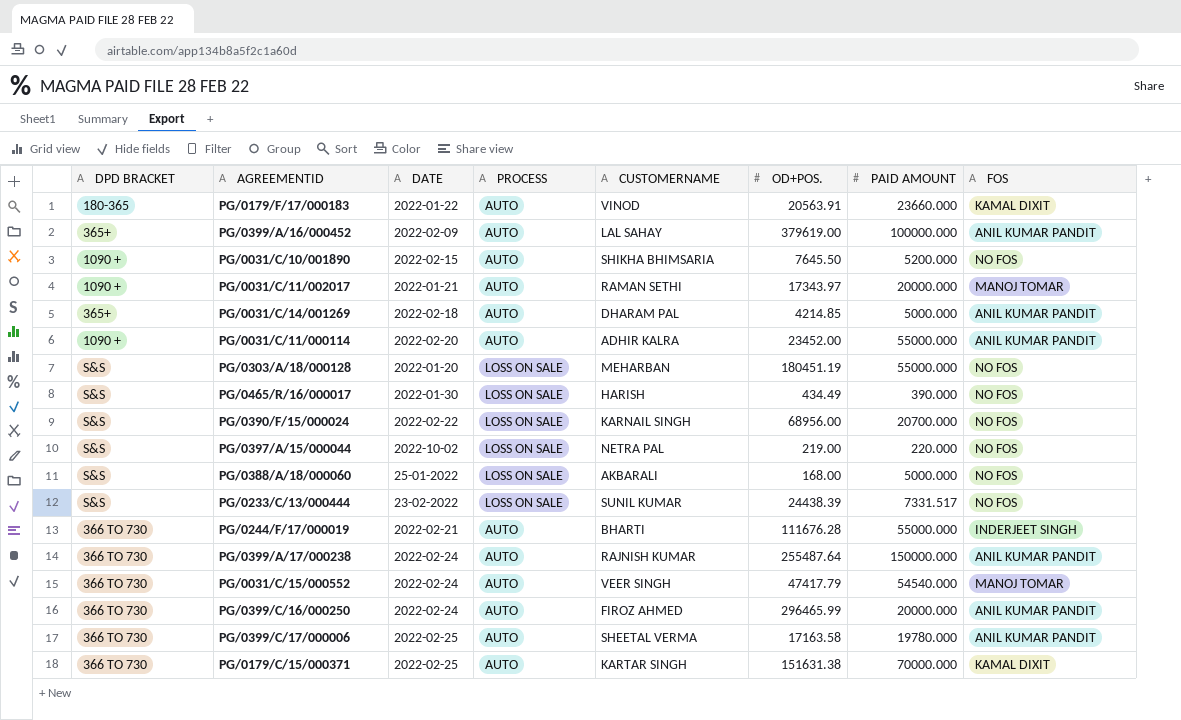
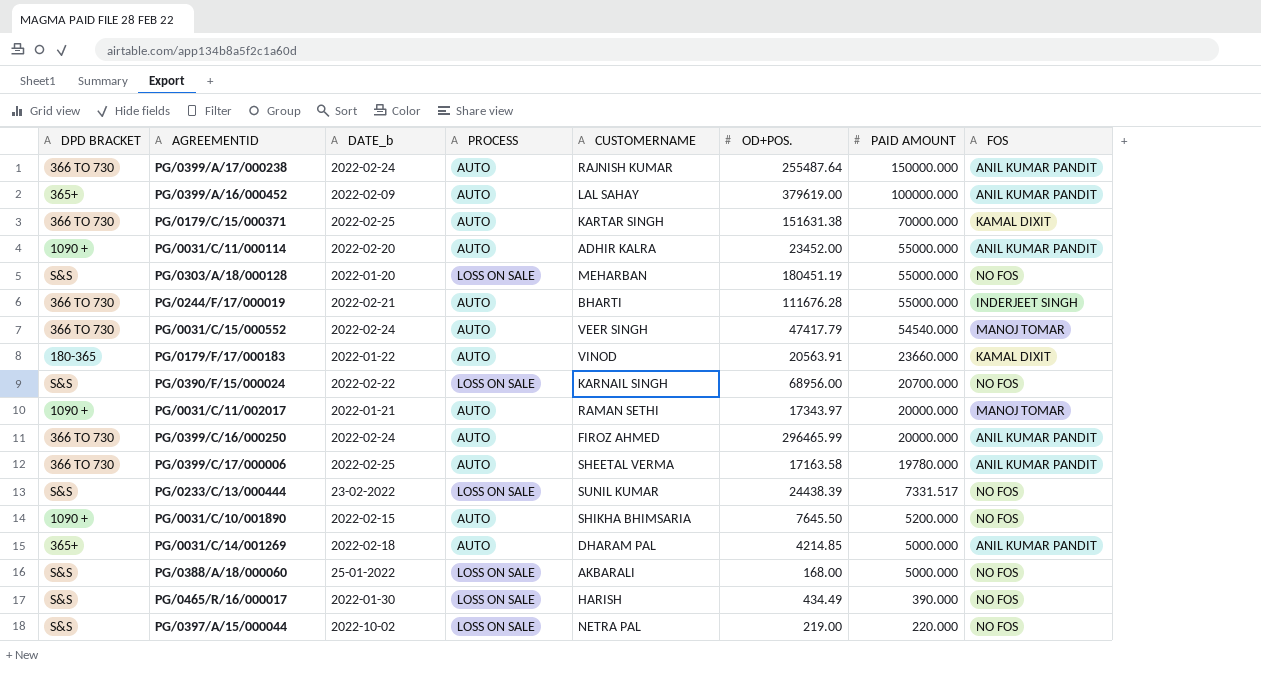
row order: none -> PAID AMOUNT descending
column name: DATE -> DATE_b

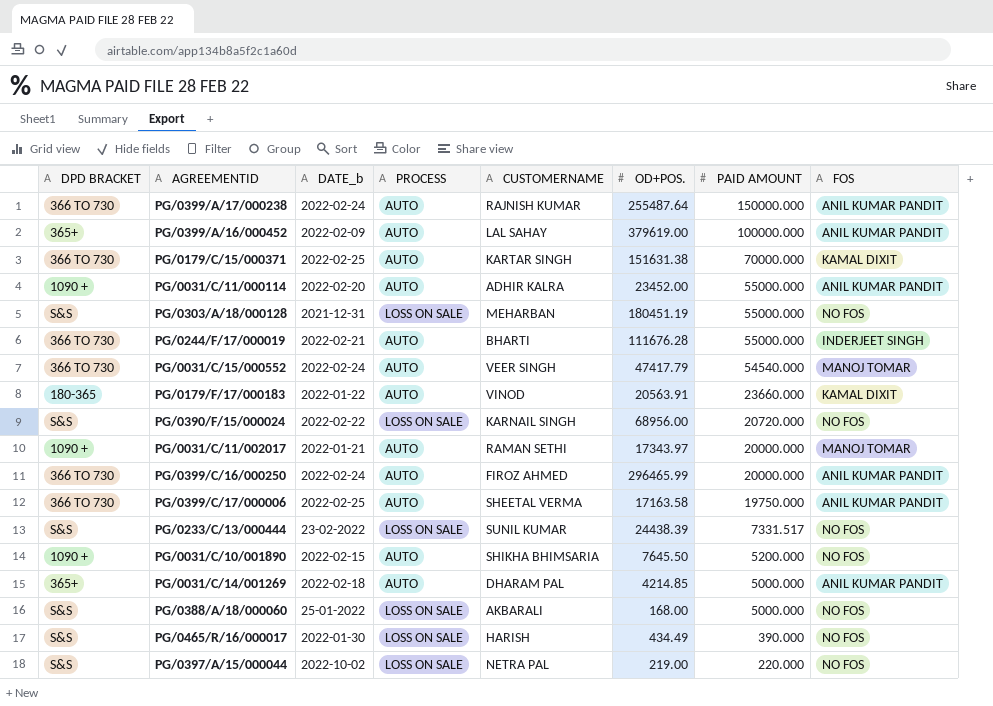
PG/0303/A/18/000128 | DATE_b: 2022-01-20 -> 2021-12-31
PG/0390/F/15/000024 | PAID AMOUNT: 20700.000 -> 20720.000
PG/0399/C/17/000006 | PAID AMOUNT: 19780.000 -> 19750.000

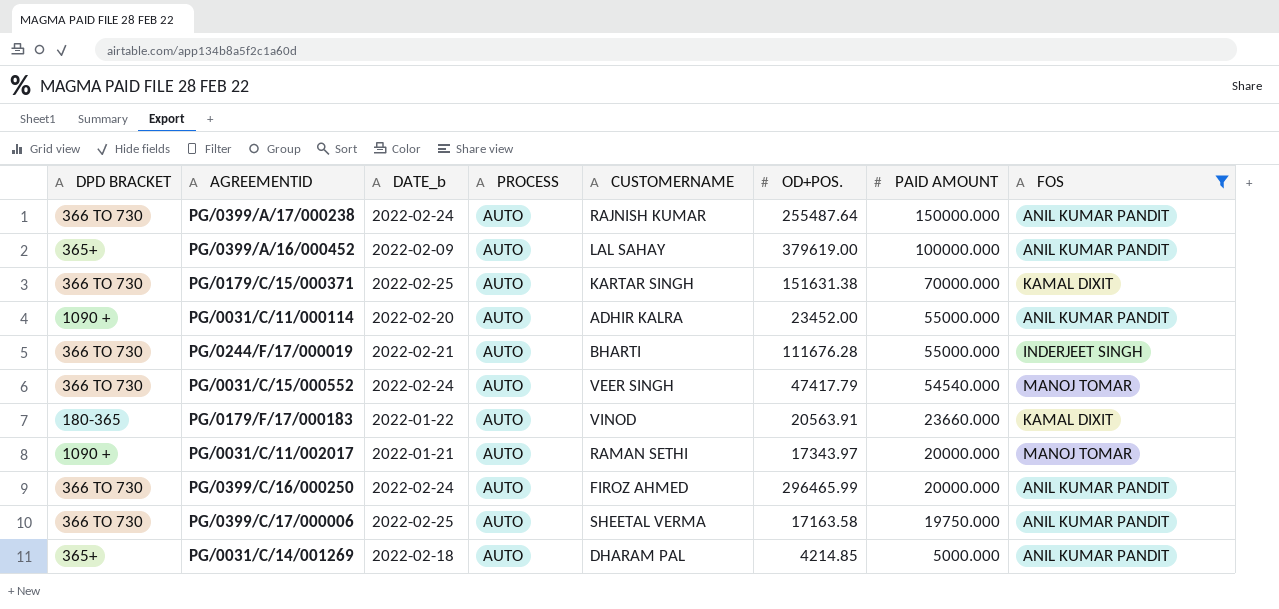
filter: none -> FOS != NO FOS

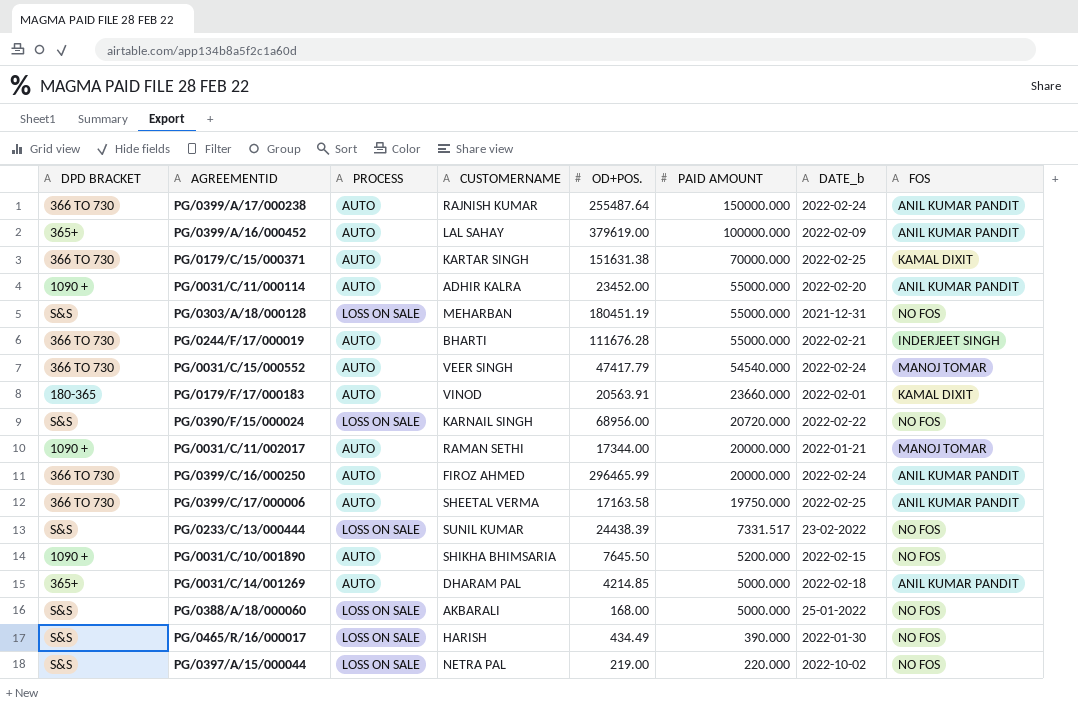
filter: FOS != NO FOS -> none
column DATE_b | position: 3 -> 7
PG/0179/F/17/000183 | DATE_b: 2022-01-22 -> 2022-02-01
PG/0031/C/11/002017 | OD+POS.: 17343.97 -> 17344.00

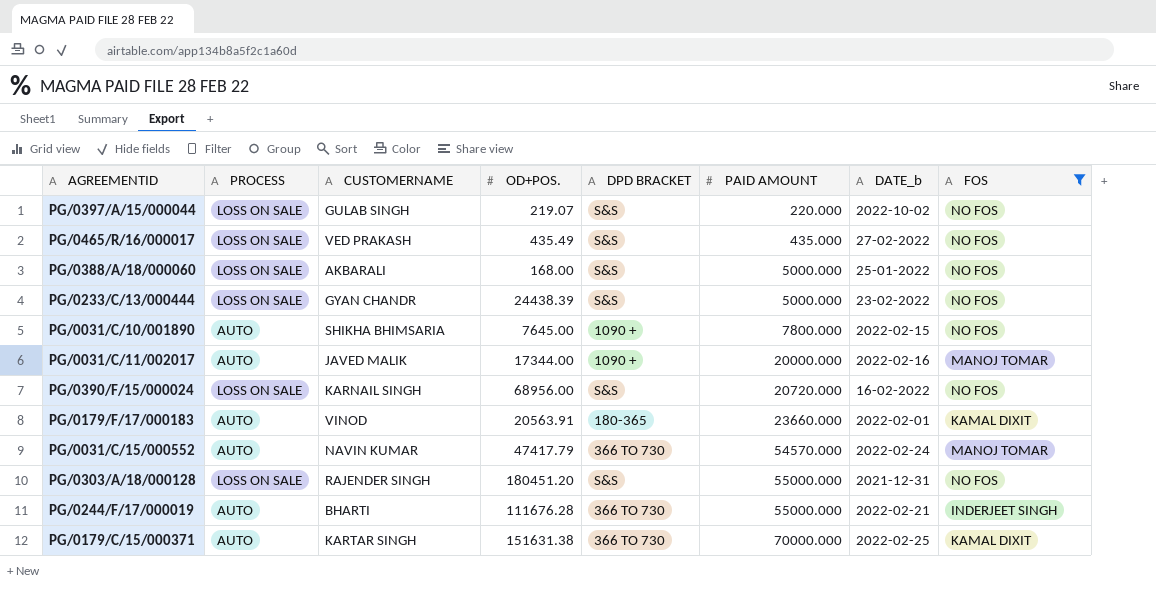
filter: none -> FOS != ANIL KUMAR PANDIT
row order: PAID AMOUNT descending -> PAID AMOUNT ascending
column DPD BRACKET | position: 1 -> 5
PG/0397/A/15/000044 | CUSTOMERNAME: NETRA PAL -> GULAB SINGH
PG/0397/A/15/000044 | OD+POS.: 219.00 -> 219.07
PG/0465/R/16/000017 | CUSTOMERNAME: HARISH -> VED PRAKASH
PG/0465/R/16/000017 | OD+POS.: 434.49 -> 435.49
PG/0465/R/16/000017 | PAID AMOUNT: 390.000 -> 435.000
PG/0465/R/16/000017 | DATE_b: 2022-01-30 -> 27-02-2022
PG/0233/C/13/000444 | CUSTOMERNAME: SUNIL KUMAR -> GYAN CHANDR
PG/0233/C/13/000444 | PAID AMOUNT: 7331.517 -> 5000.000
PG/0031/C/10/001890 | OD+POS.: 7645.50 -> 7645.00
PG/0031/C/10/001890 | PAID AMOUNT: 5200.000 -> 7800.000
PG/0031/C/11/002017 | CUSTOMERNAME: RAMAN SETHI -> JAVED MALIK
PG/0031/C/11/002017 | DATE_b: 2022-01-21 -> 2022-02-16
PG/0390/F/15/000024 | DATE_b: 2022-02-22 -> 16-02-2022
PG/0031/C/15/000552 | CUSTOMERNAME: VEER SINGH -> NAVIN KUMAR
PG/0031/C/15/000552 | PAID AMOUNT: 54540.000 -> 54570.000
PG/0303/A/18/000128 | CUSTOMERNAME: MEHARBAN -> RAJENDER SINGH
PG/0303/A/18/000128 | OD+POS.: 180451.19 -> 180451.20

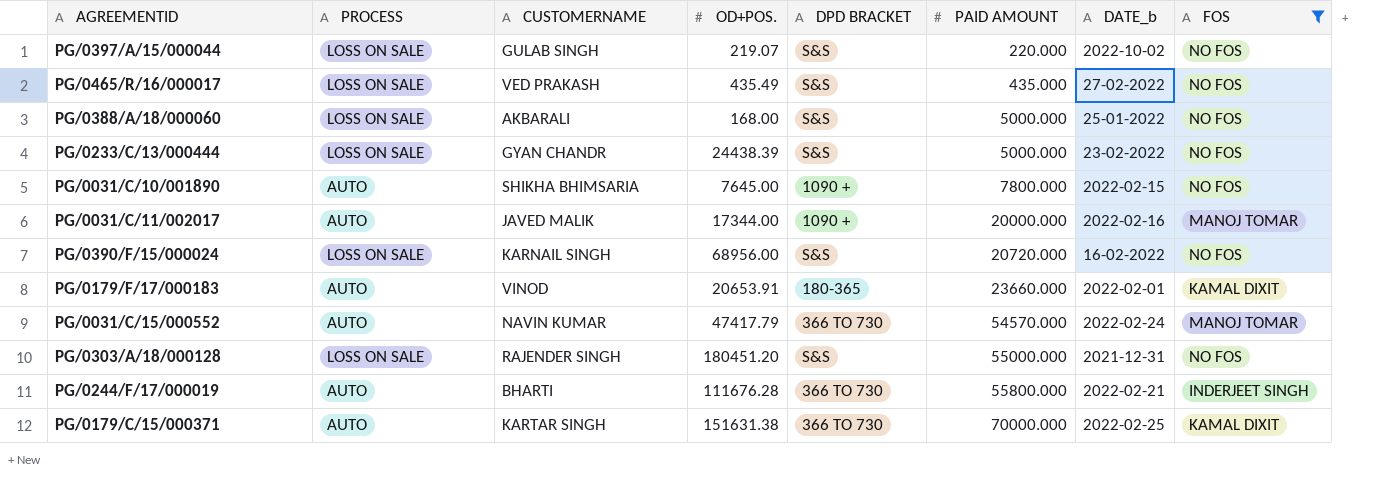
PG/0179/F/17/000183 | OD+POS.: 20563.91 -> 20653.91
PG/0244/F/17/000019 | PAID AMOUNT: 55000.000 -> 55800.000

